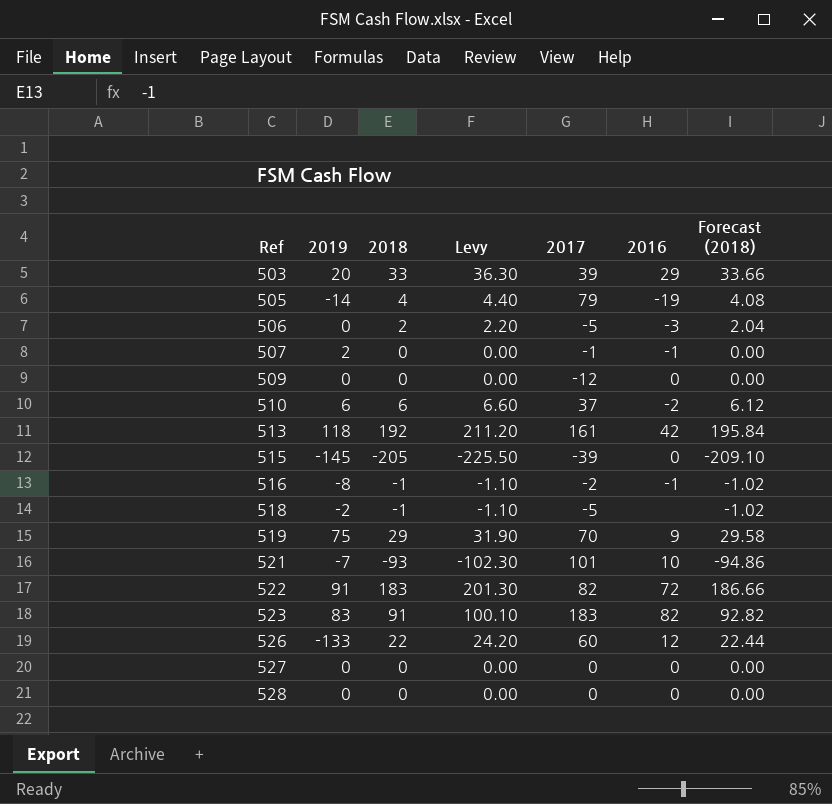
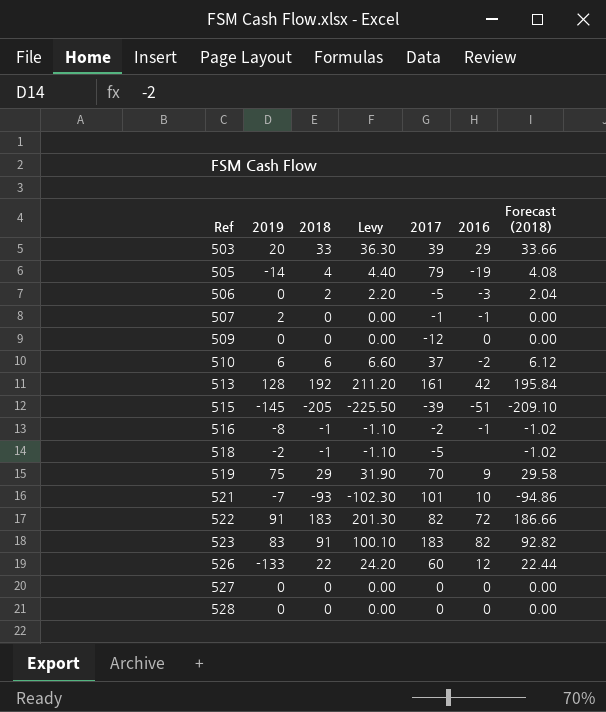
513 | 2019: 118 -> 128
515 | 2016: 0 -> -51

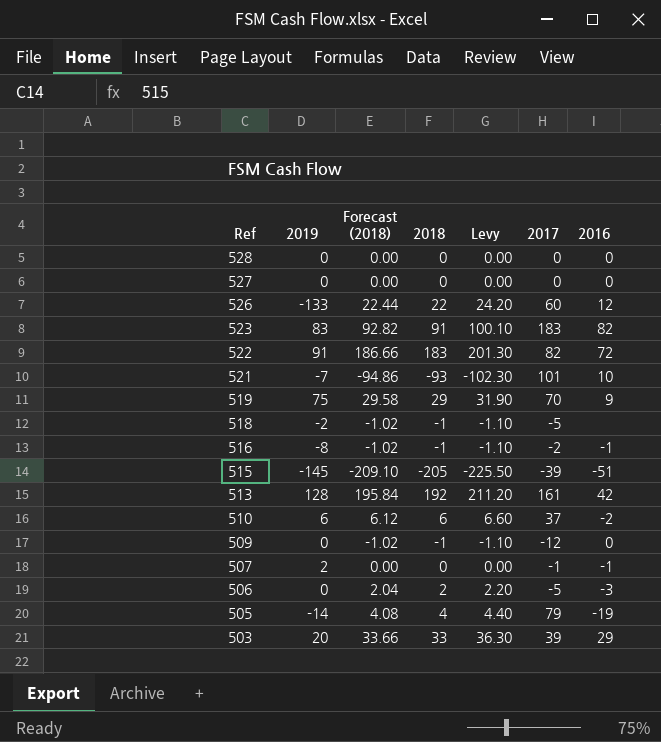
row order: Ref ascending -> Ref descending
column Forecast (2018) | position: 7 -> 3
509 | Forecast (2018): 0.00 -> -1.02
509 | 2018: 0 -> -1
509 | Levy: 0.00 -> -1.10

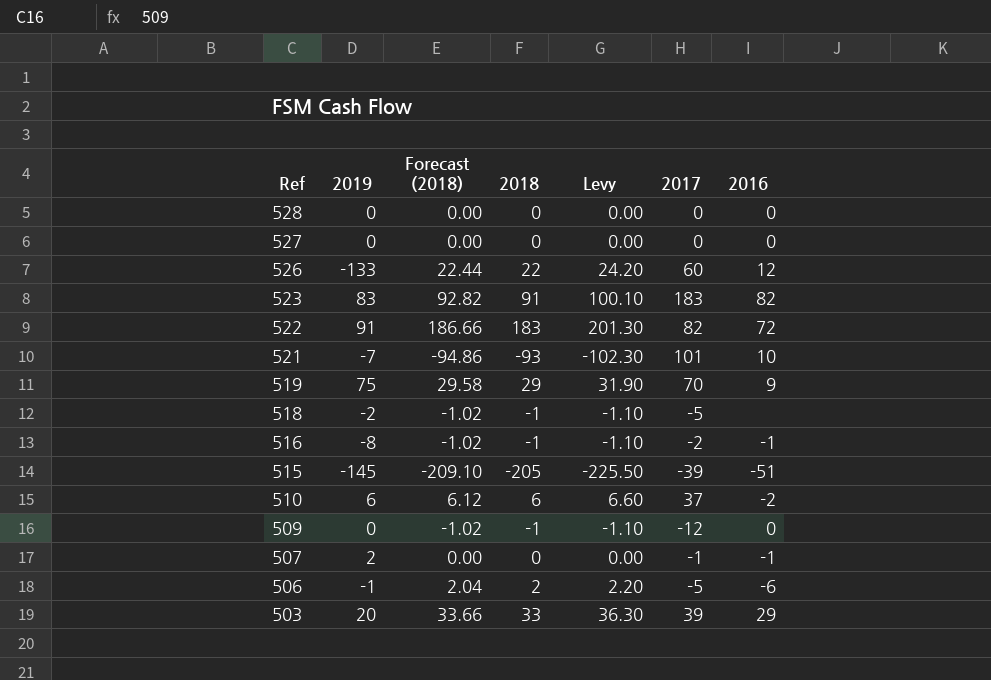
row 513: 128 | 195.84 | 192 | 211.20 | 161 | 42 -> none
row 505: -14 | 4.08 | 4 | 4.40 | 79 | -19 -> none
506 | 2019: 0 -> -1
506 | 2016: -3 -> -6

